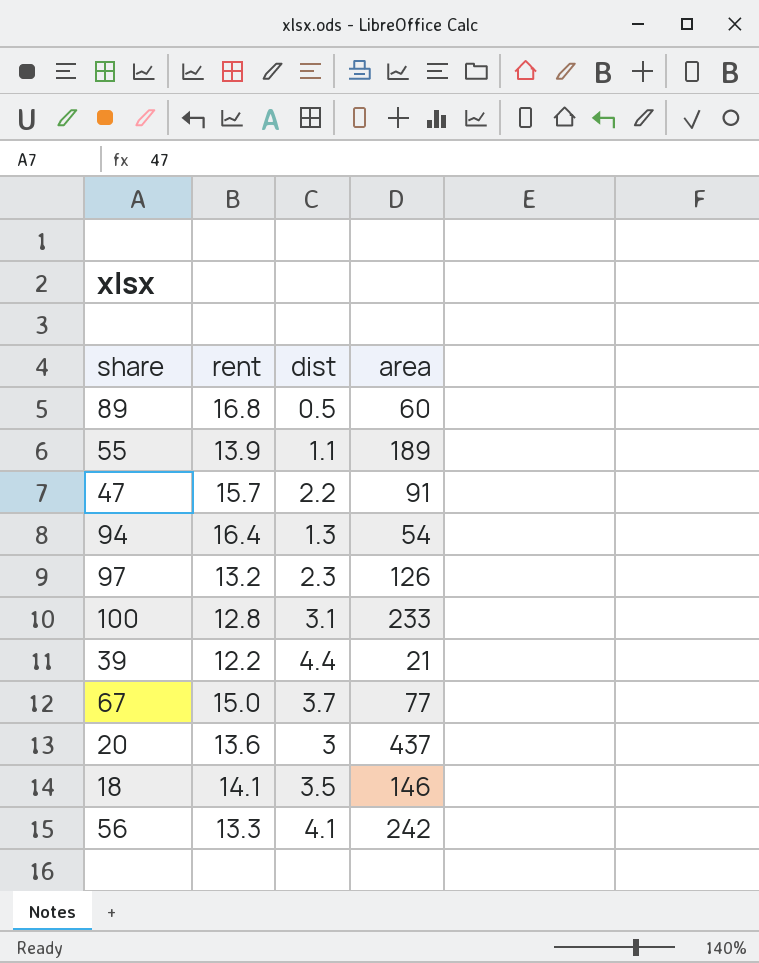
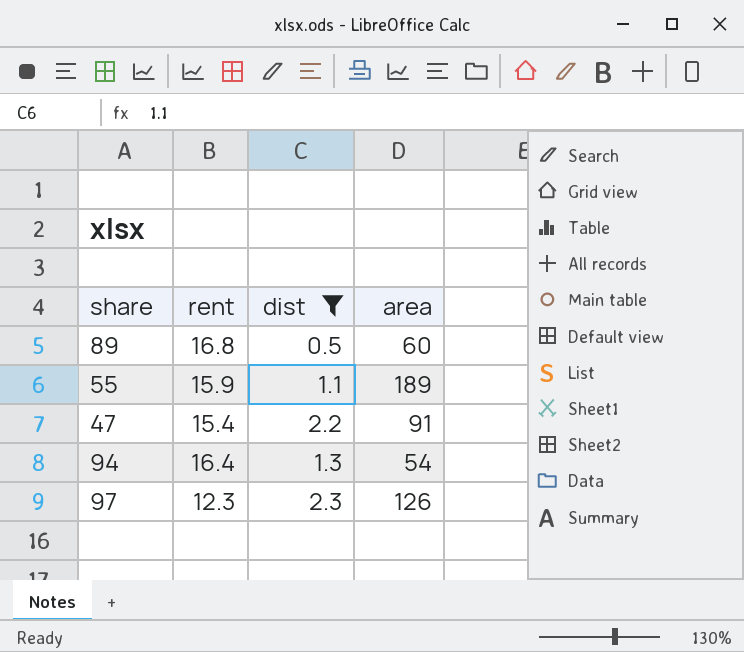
filter: none -> dist <= 2.3
55 | rent: 13.9 -> 15.9
47 | rent: 15.7 -> 15.4
97 | rent: 13.2 -> 12.3

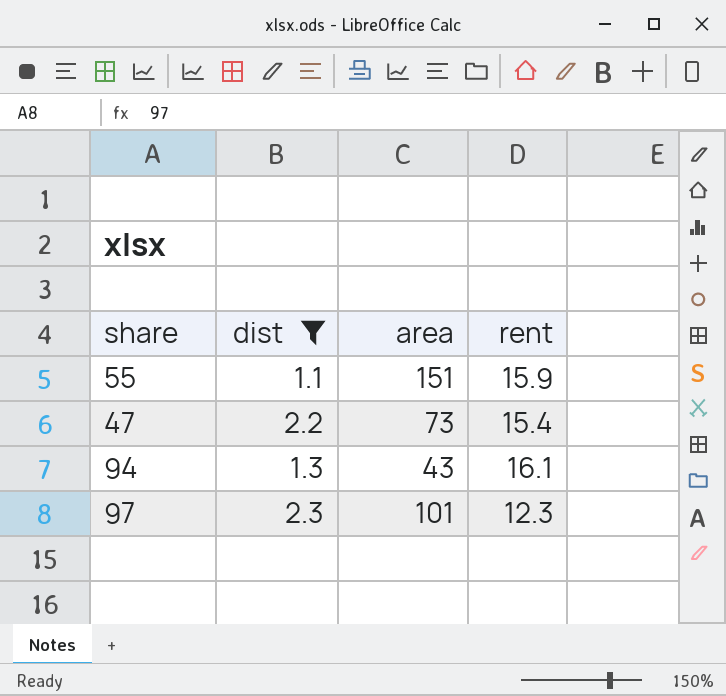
column rent | position: 2 -> 4
row 89: 16.8 | 0.5 | 60 -> none
55 | area: 189 -> 151
47 | area: 91 -> 73
94 | area: 54 -> 43
94 | rent: 16.4 -> 16.1
97 | area: 126 -> 101

